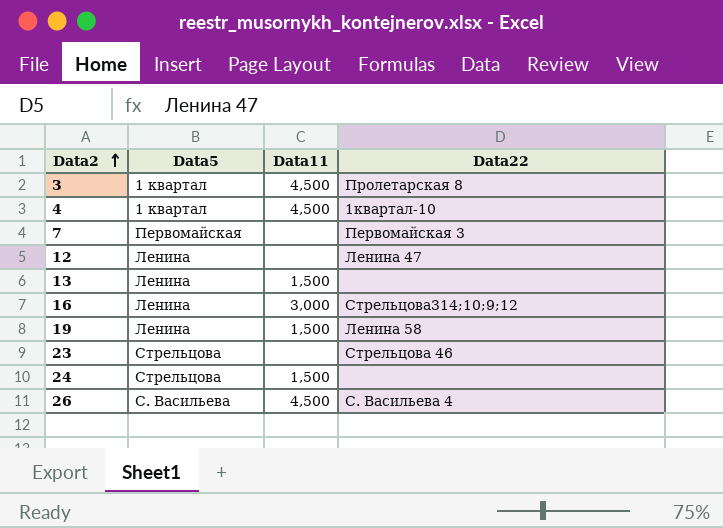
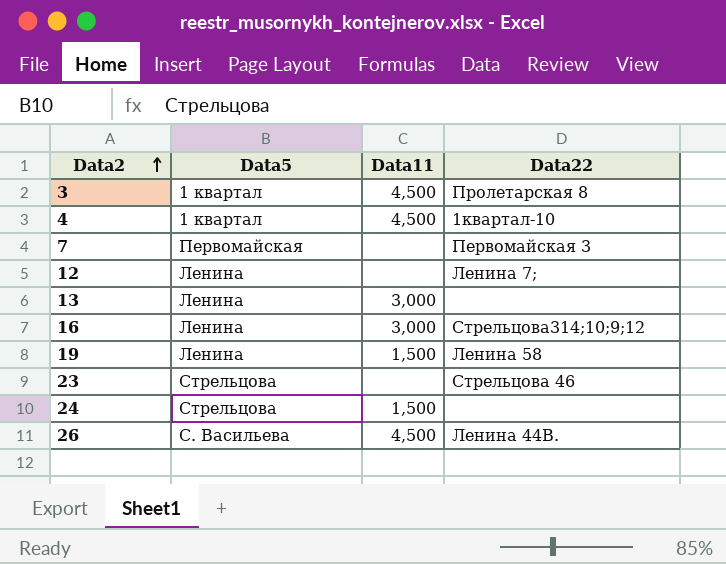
12 | Data22: Ленина 47 -> Ленина 7;
13 | Data11: 1,500 -> 3,000
26 | Data22: С. Васильева 4 -> Ленина 44В.

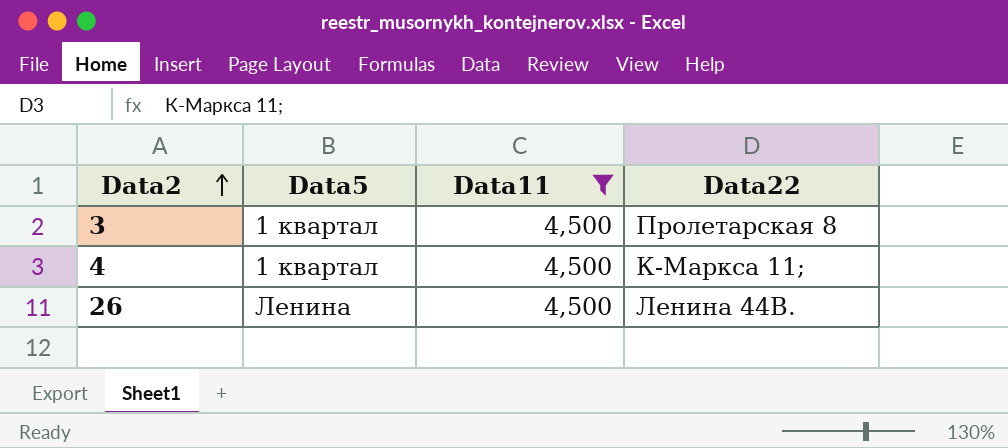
filter: none -> Data11 = 4,500
4 | Data22: 1квартал-10 -> К-Маркса 11;
26 | Data5: С. Васильева -> Ленина

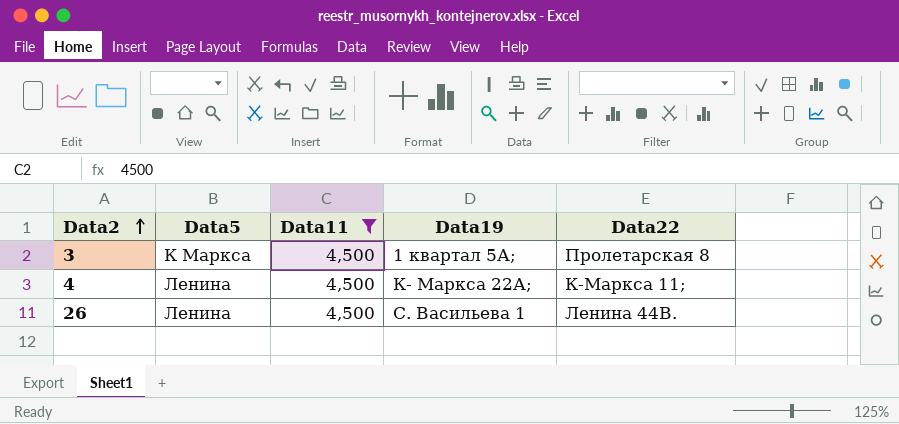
column Data19 | position: none -> 4
3 | Data5: 1 квартал -> К Маркса
4 | Data5: 1 квартал -> Ленина

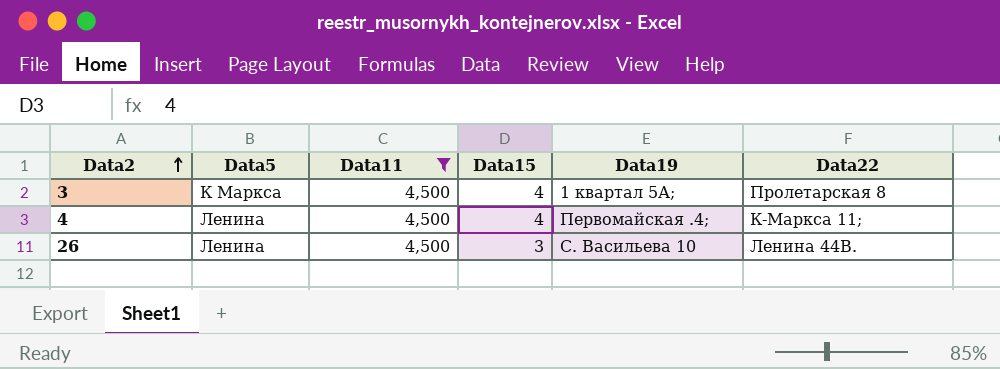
column Data15 | position: none -> 4
4 | Data19: К- Маркса 22А; -> Первомайская .4;
26 | Data19: С. Васильева 1 -> С. Васильева 10

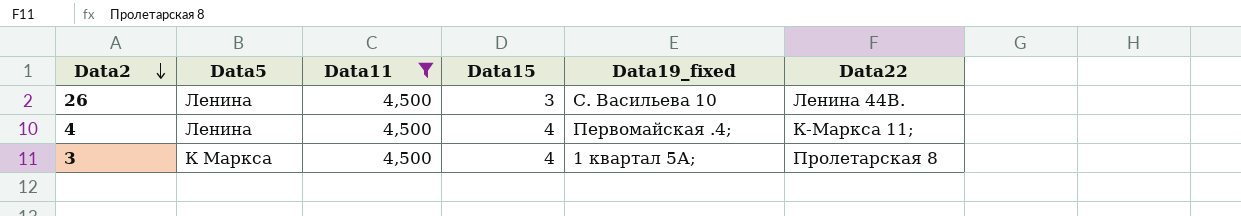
row order: Data2 ascending -> Data2 descending
column name: Data19 -> Data19_fixed

